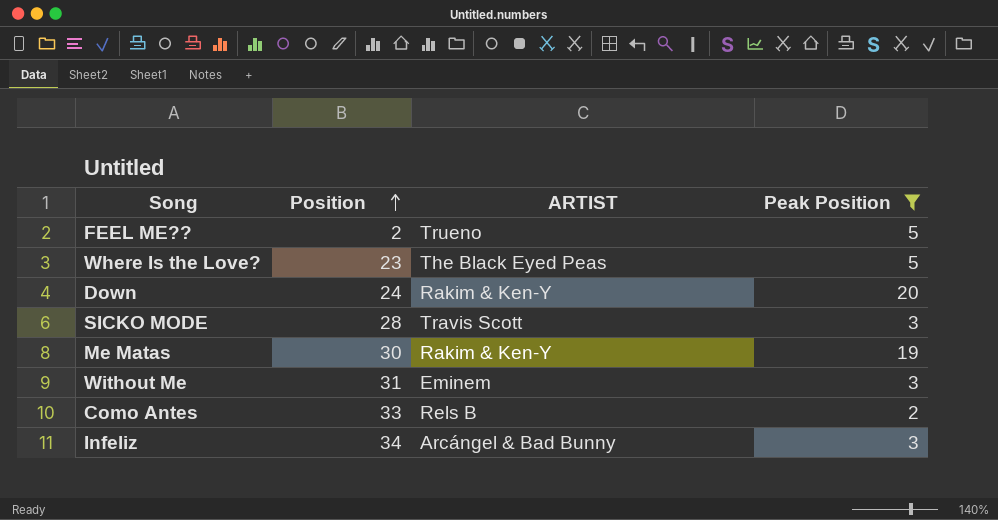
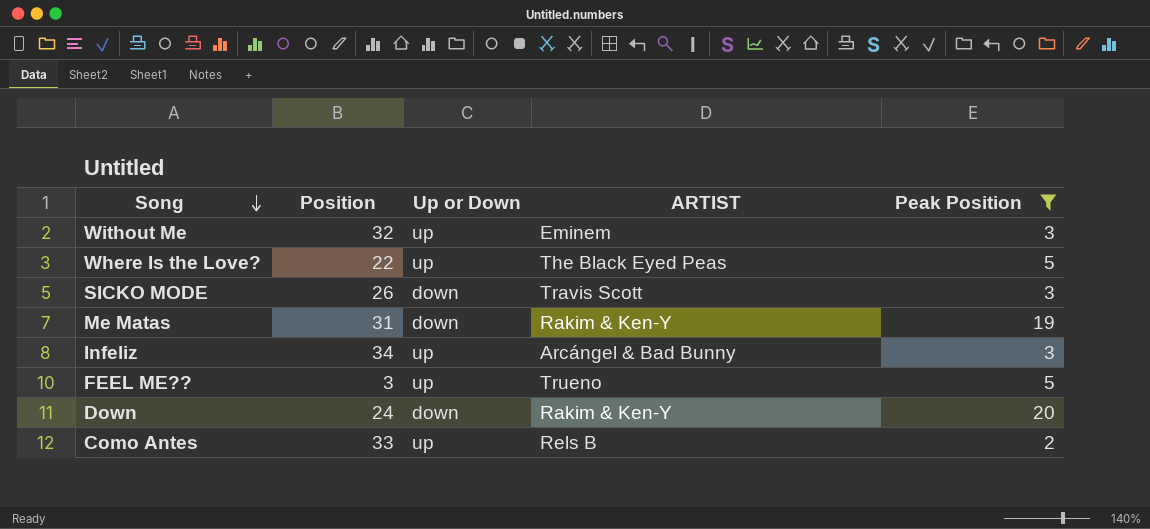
row order: Position ascending -> Song descending
column Up or Down | position: none -> 3
Without Me | Position: 31 -> 32
Where Is the Love? | Position: 23 -> 22
SICKO MODE | Position: 28 -> 26
Me Matas | Position: 30 -> 31
FEEL ME?? | Position: 2 -> 3

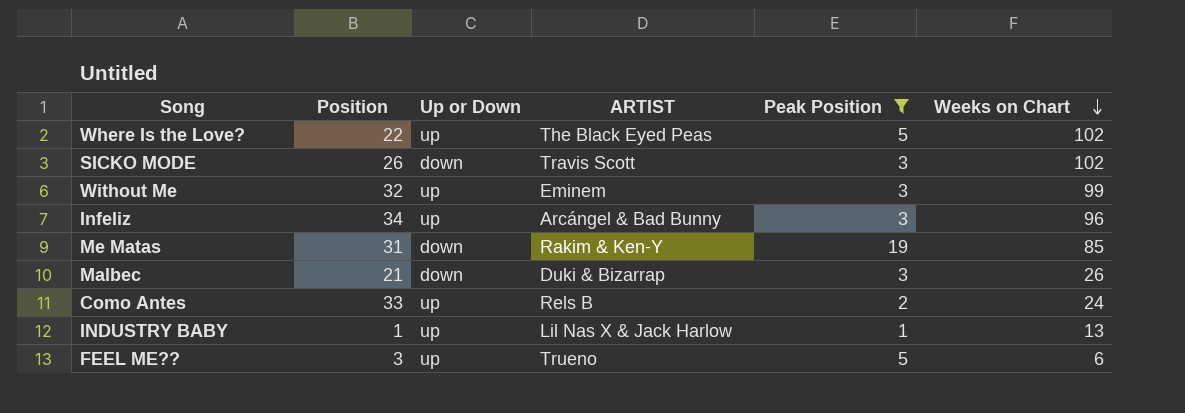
row order: Song descending -> Weeks on Chart descending
column Weeks on Chart | position: none -> 6
row Down: 24 | down | Rakim & Ken-Y | 20 -> none
row Malbec: none -> 21 | down | Duki & Bizarrap | 3 | 26
row INDUSTRY BABY: none -> 1 | up | Lil Nas X & Jack Harlow | 1 | 13

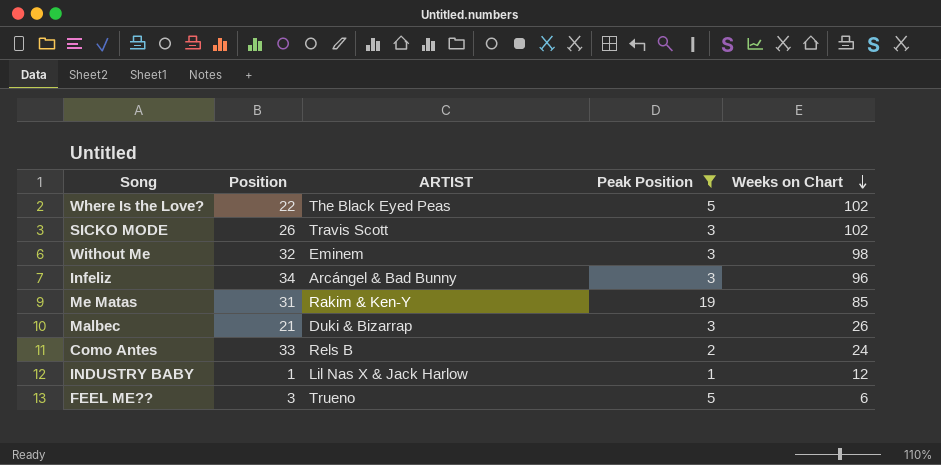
column Up or Down | position: 3 -> none
Without Me | Weeks on Chart: 99 -> 98
INDUSTRY BABY | Weeks on Chart: 13 -> 12

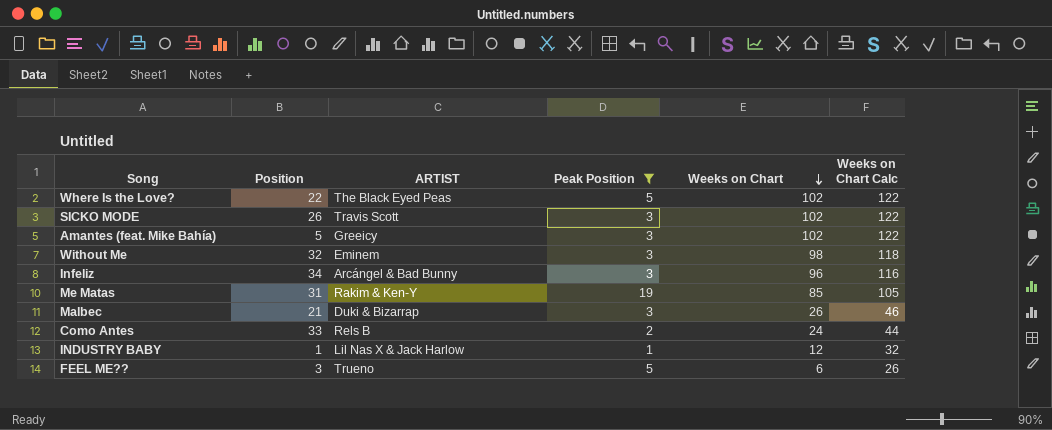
column Weeks on Chart Calc | formula: none -> [Weeks on Chart] + 20
row Amantes (feat. Mike Bahía): none -> 5 | Greeicy | 3 | 102 | 122

